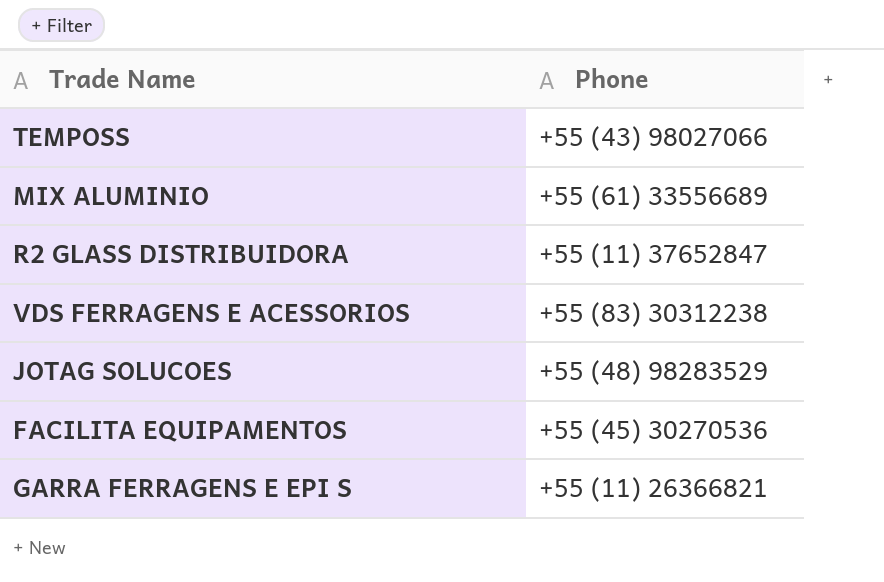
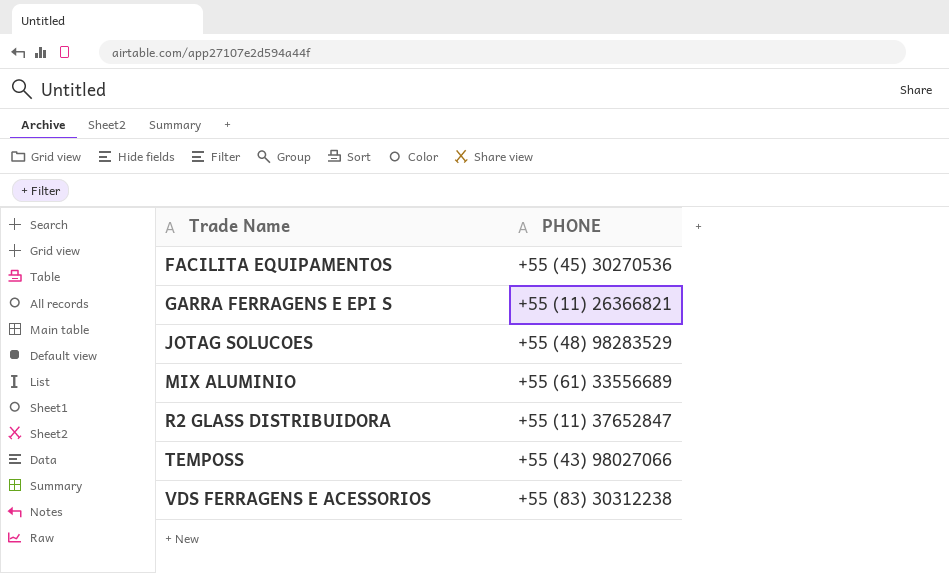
row order: none -> Trade Name ascending
column name: Phone -> PHONE

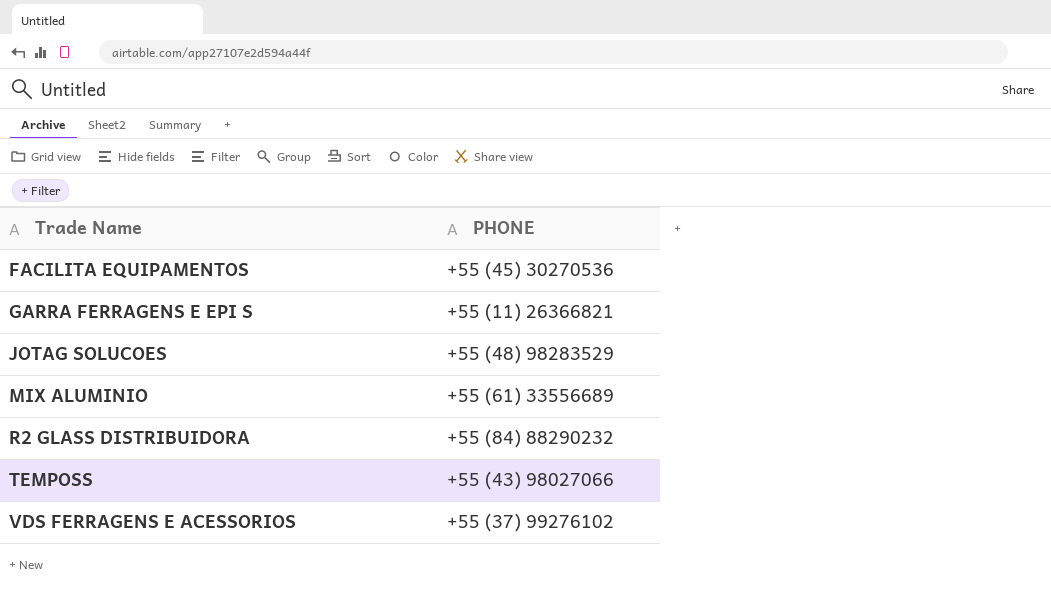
R2 GLASS DISTRIBUIDORA | PHONE: +55 (11) 37652847 -> +55 (84) 88290232
VDS FERRAGENS E ACESSORIOS | PHONE: +55 (83) 30312238 -> +55 (37) 99276102

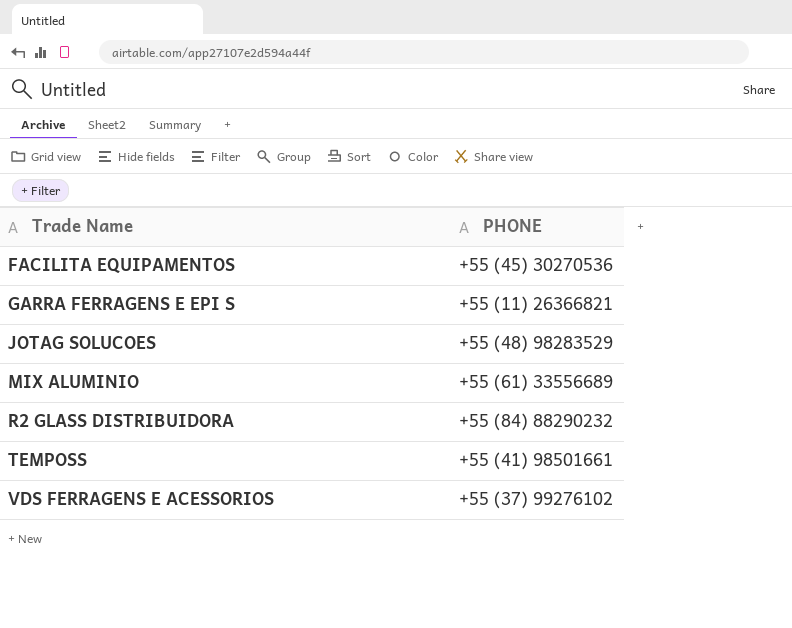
TEMPOSS | PHONE: +55 (43) 98027066 -> +55 (41) 98501661

